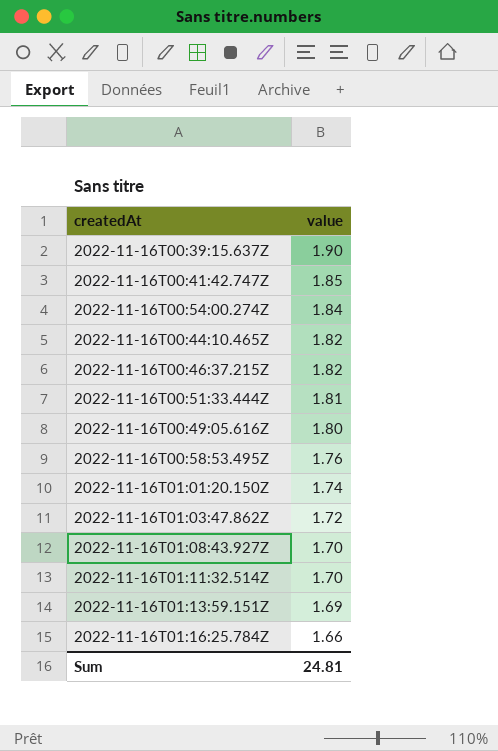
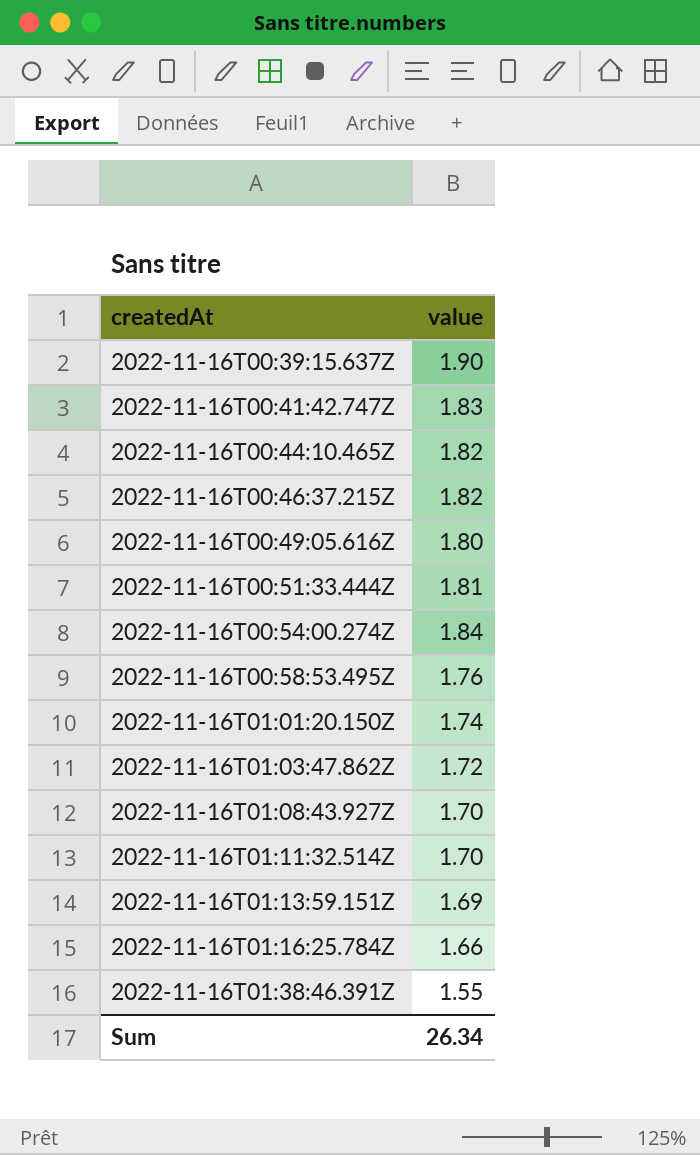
row order: value descending -> createdAt ascending
2022-11-16T00:41:42.747Z | value: 1.85 -> 1.83
row 2022-11-16T01:38:46.391Z: none -> 1.55
Sum | value: 24.81 -> 26.34

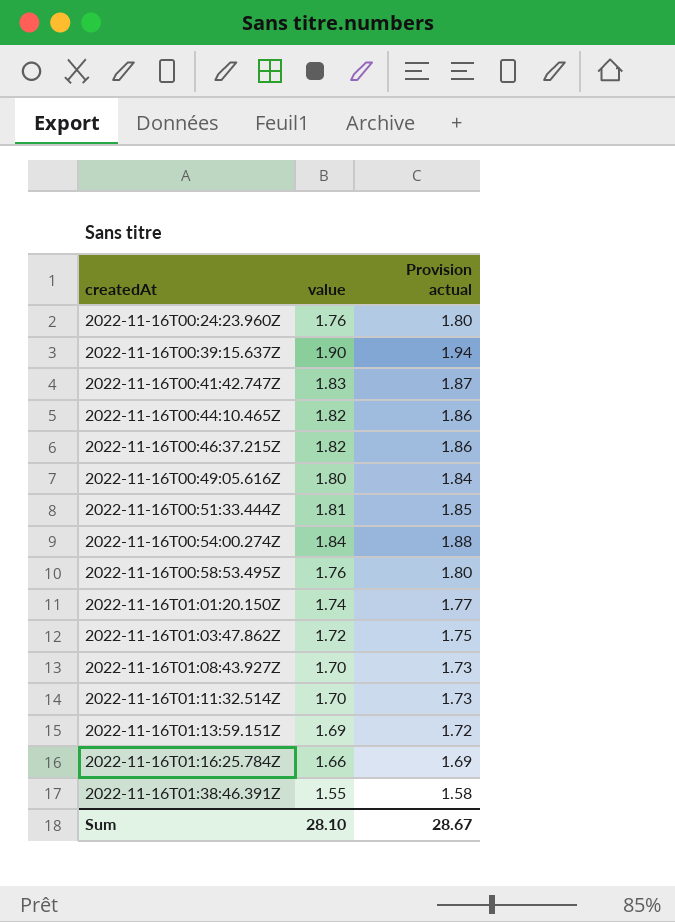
column Provision actual | formula: none -> [value] * 1.02
row 2022-11-16T00:24:23.960Z: none -> 1.76 | 1.80
Sum | value: 26.34 -> 28.10

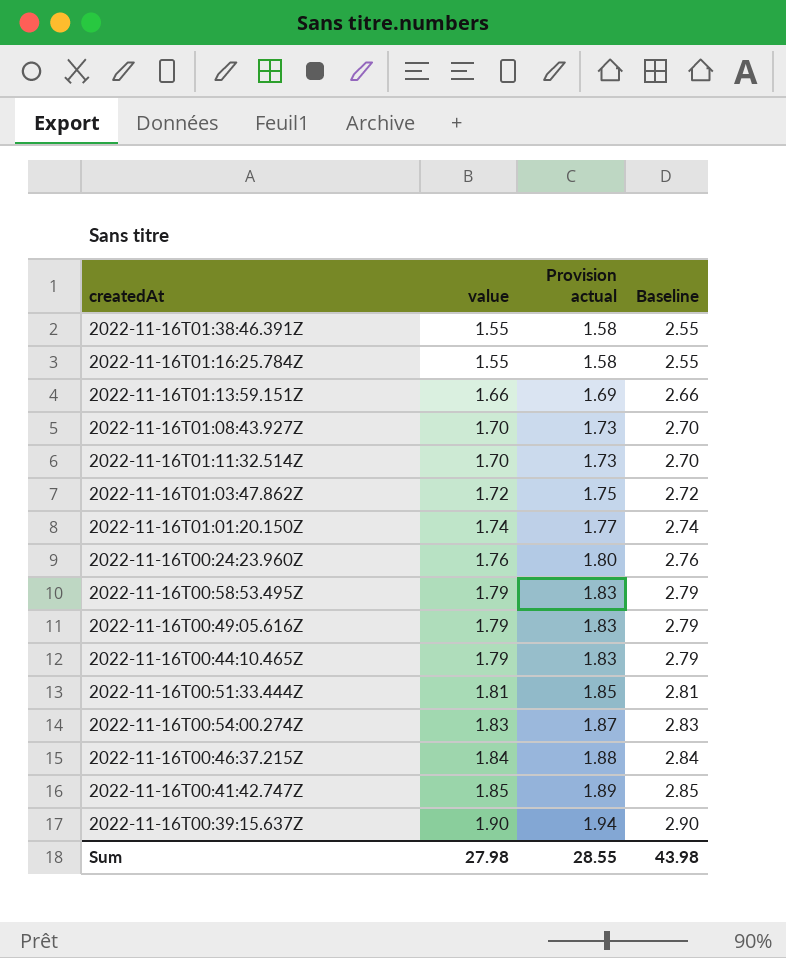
row order: createdAt ascending -> value ascending
column Baseline | formula: none -> [value] + 1
2022-11-16T01:16:25.784Z | value: 1.66 -> 1.55
2022-11-16T01:16:25.784Z | Provision actual: 1.69 -> 1.58
2022-11-16T01:13:59.151Z | value: 1.69 -> 1.66
2022-11-16T01:13:59.151Z | Provision actual: 1.72 -> 1.69
2022-11-16T00:58:53.495Z | value: 1.76 -> 1.79
2022-11-16T00:58:53.495Z | Provision actual: 1.80 -> 1.83
2022-11-16T00:49:05.616Z | value: 1.80 -> 1.79
2022-11-16T00:49:05.616Z | Provision actual: 1.84 -> 1.83
2022-11-16T00:44:10.465Z | value: 1.82 -> 1.79
2022-11-16T00:44:10.465Z | Provision actual: 1.86 -> 1.83
2022-11-16T00:54:00.274Z | value: 1.84 -> 1.83
2022-11-16T00:54:00.274Z | Provision actual: 1.88 -> 1.87
2022-11-16T00:46:37.215Z | value: 1.82 -> 1.84
2022-11-16T00:46:37.215Z | Provision actual: 1.86 -> 1.88
2022-11-16T00:41:42.747Z | value: 1.83 -> 1.85
2022-11-16T00:41:42.747Z | Provision actual: 1.87 -> 1.89
Sum | value: 28.10 -> 27.98
Sum | Provision actual: 28.67 -> 28.55

